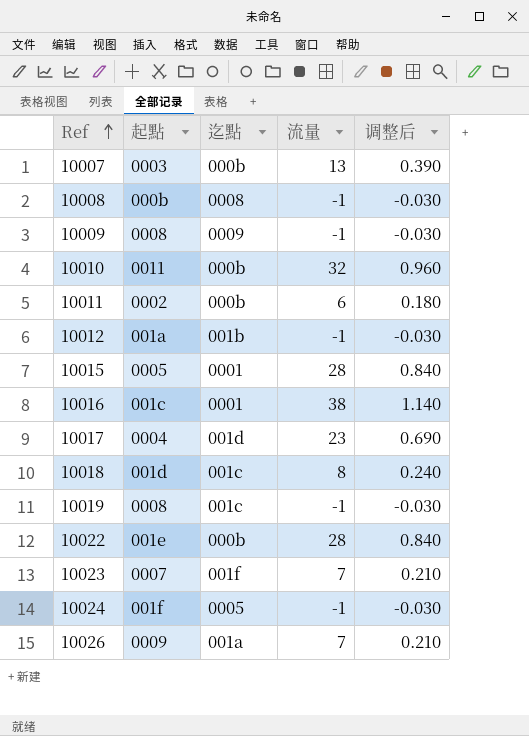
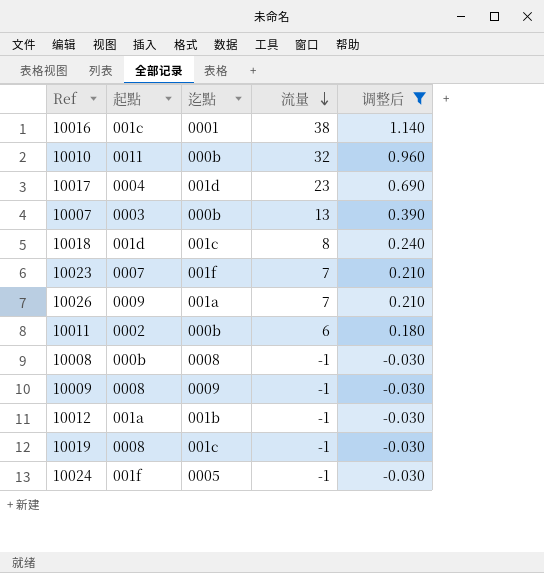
filter: none -> 调整后 != 0.840
row order: Ref ascending -> 流量 descending

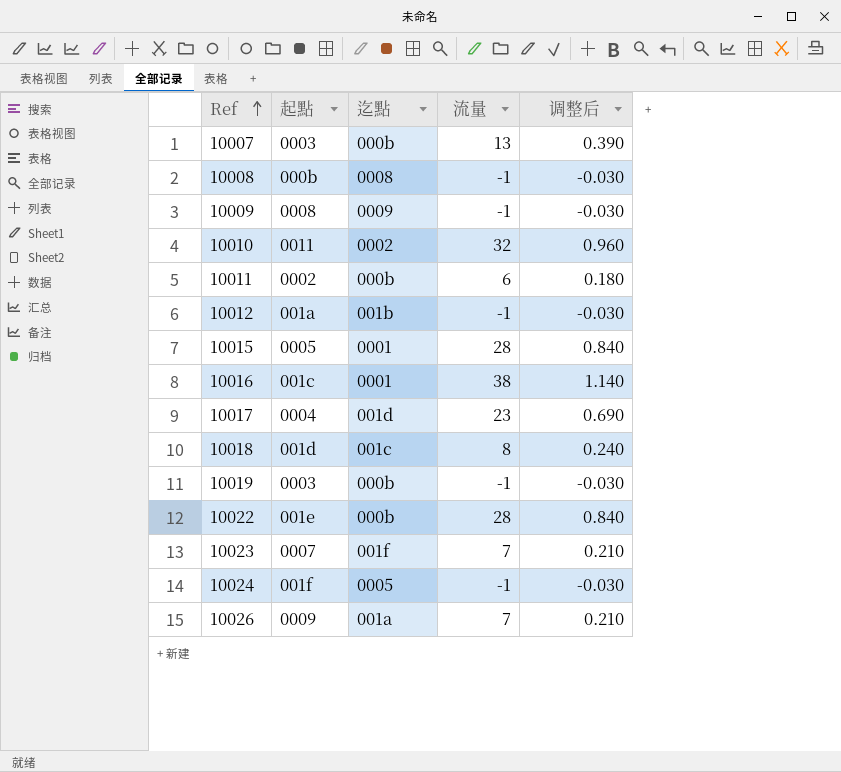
filter: 调整后 != 0.840 -> none
row order: 流量 descending -> Ref ascending
10010 | 迄點: 000b -> 0002
10019 | 起點: 0008 -> 0003
10019 | 迄點: 001c -> 000b

